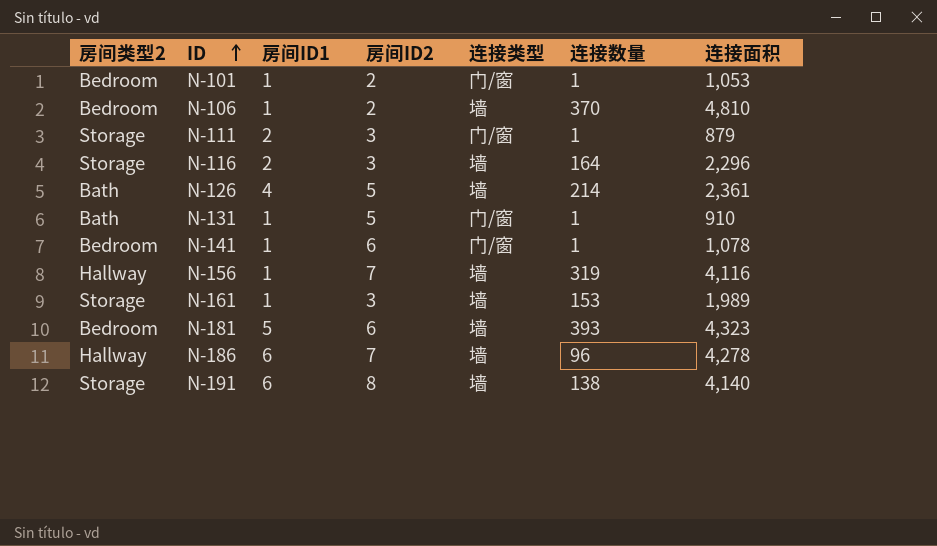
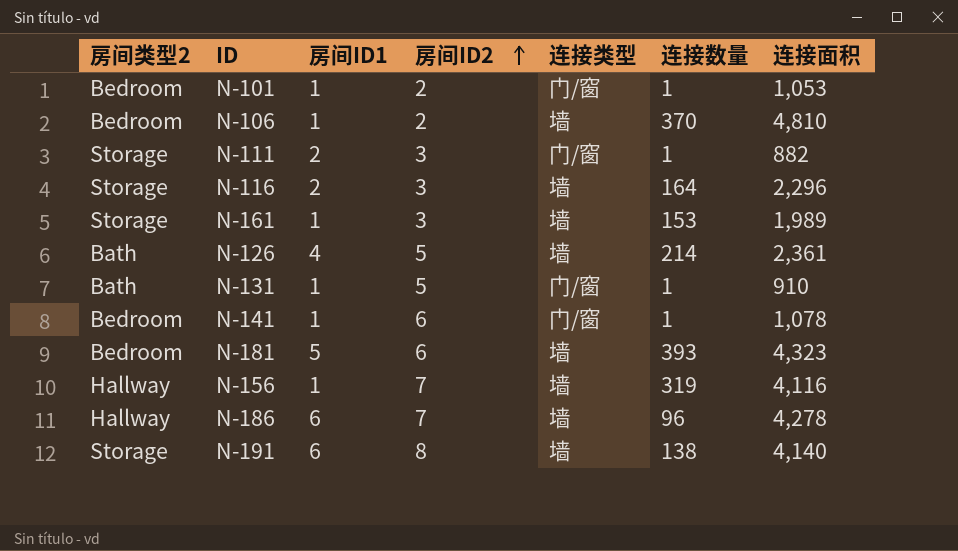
row order: ID ascending -> 房间ID2 ascending
N-111 | 连接面积: 879 -> 882

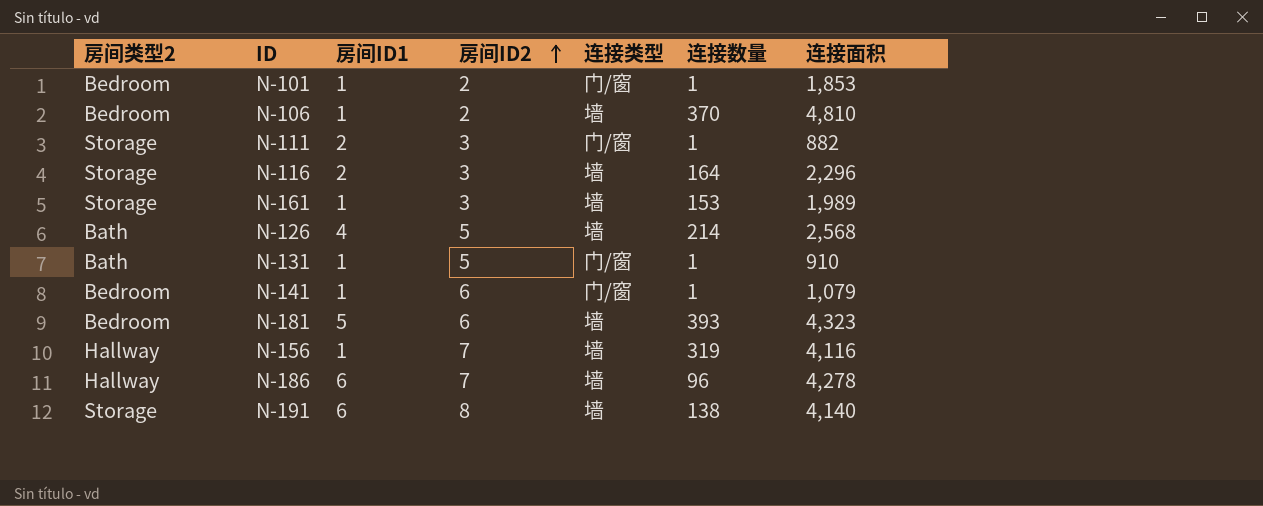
N-101 | 连接面积: 1,053 -> 1,853
N-126 | 连接面积: 2,361 -> 2,568
N-141 | 连接面积: 1,078 -> 1,079

